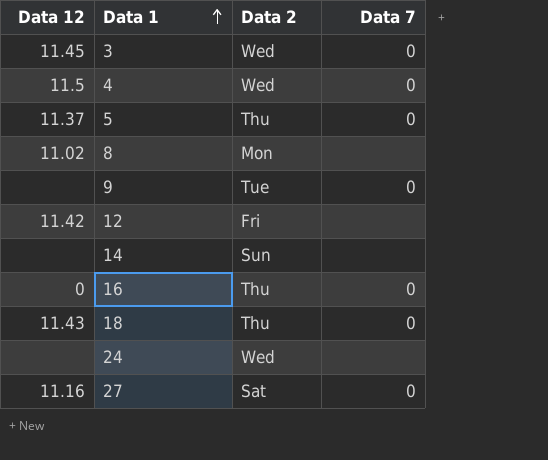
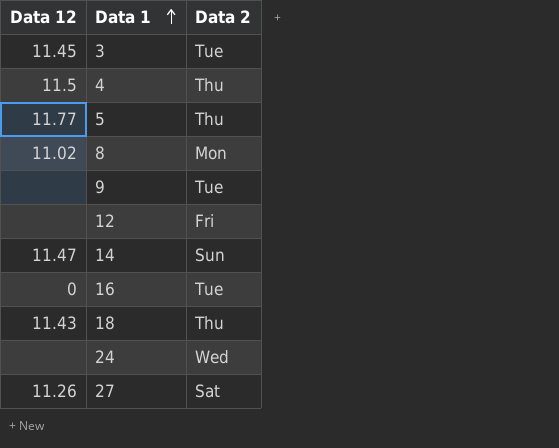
column Data 7 | position: 4 -> none
3 | Data 2: Wed -> Tue
4 | Data 2: Wed -> Thu
5 | Data 12: 11.37 -> 11.77
12 | Data 12: 11.42 -> none
14 | Data 12: none -> 11.47
16 | Data 2: Thu -> Tue
27 | Data 12: 11.16 -> 11.26

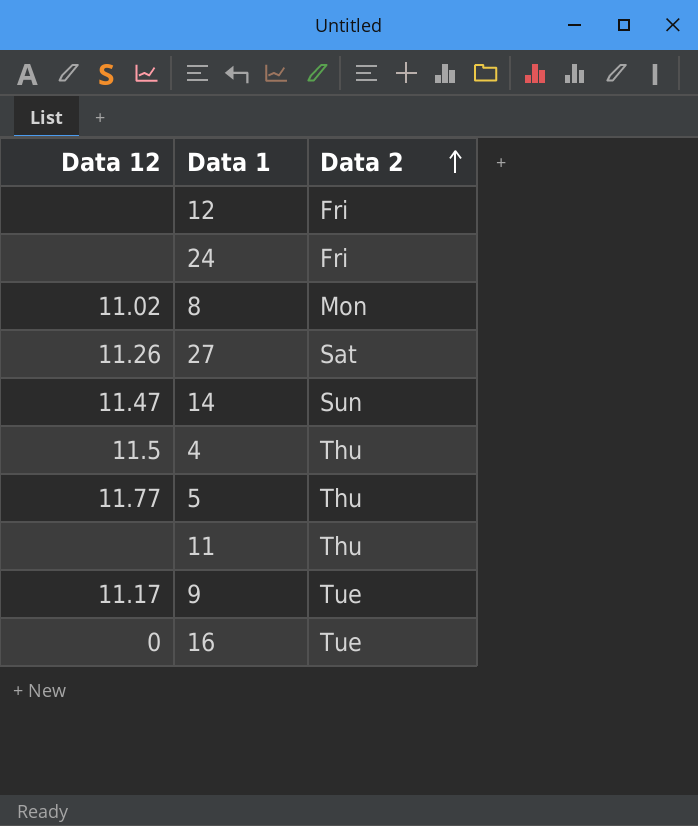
row order: Data 1 ascending -> Data 2 ascending
row 3: 11.45 | Tue -> none
row 18: 11.43 | Thu -> none
24 | Data 2: Wed -> Fri
row 11: none -> none | Thu
9 | Data 12: none -> 11.17

